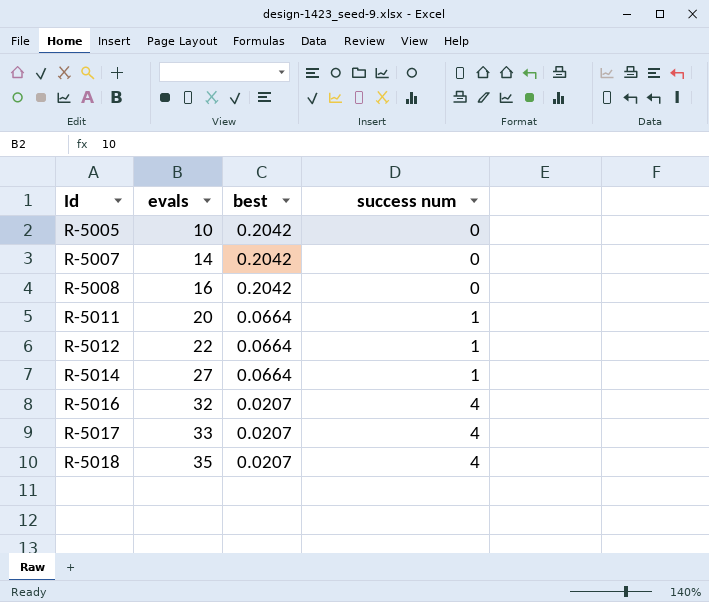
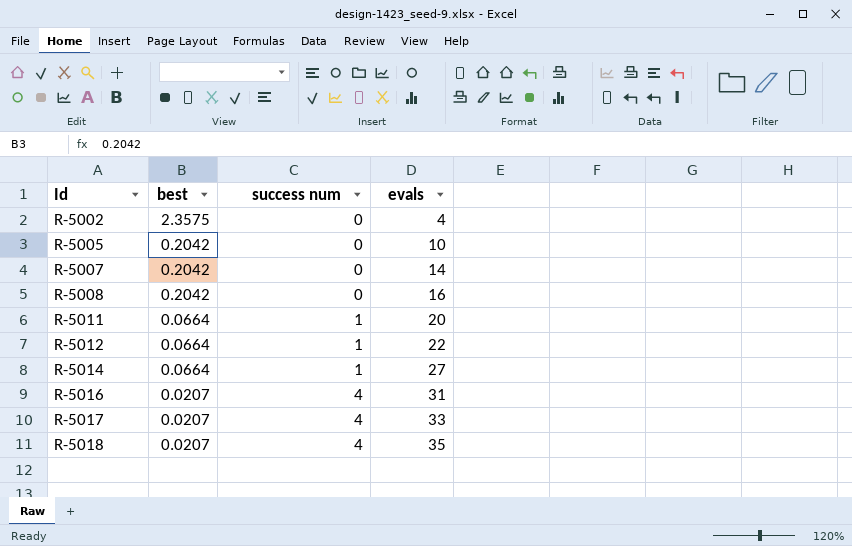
column evals | position: 2 -> 4
row R-5002: none -> 2.3575 | 0 | 4
R-5016 | evals: 32 -> 31

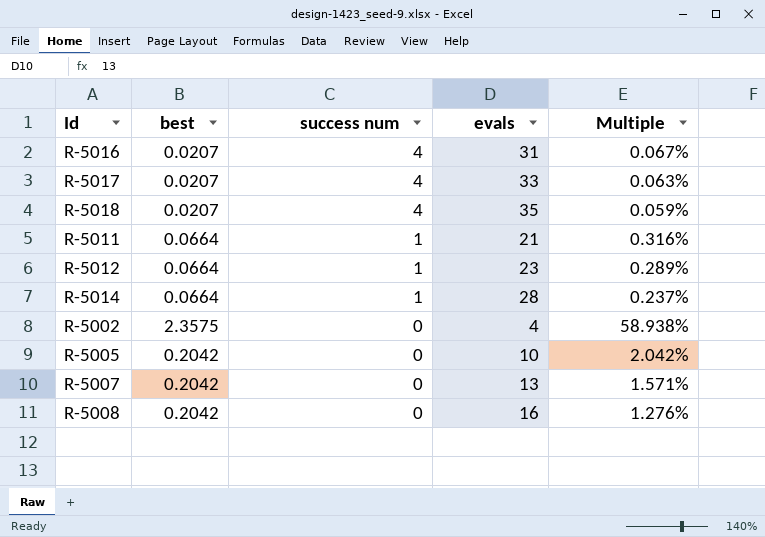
row order: Id ascending -> success num descending
column Multiple | formula: none -> [best] / [evals]
R-5011 | evals: 20 -> 21
R-5012 | evals: 22 -> 23
R-5014 | evals: 27 -> 28
R-5007 | evals: 14 -> 13

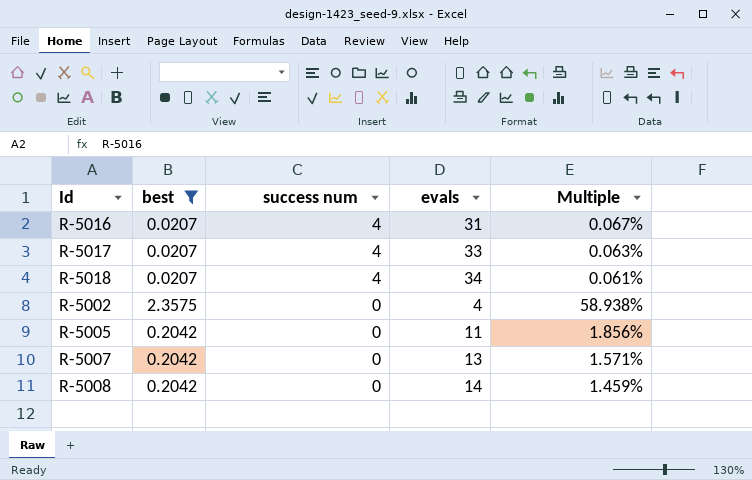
filter: none -> best != 0.0664
R-5018 | evals: 35 -> 34
R-5018 | Multiple: 0.059% -> 0.061%
R-5005 | evals: 10 -> 11
R-5005 | Multiple: 2.042% -> 1.856%
R-5008 | evals: 16 -> 14
R-5008 | Multiple: 1.276% -> 1.459%

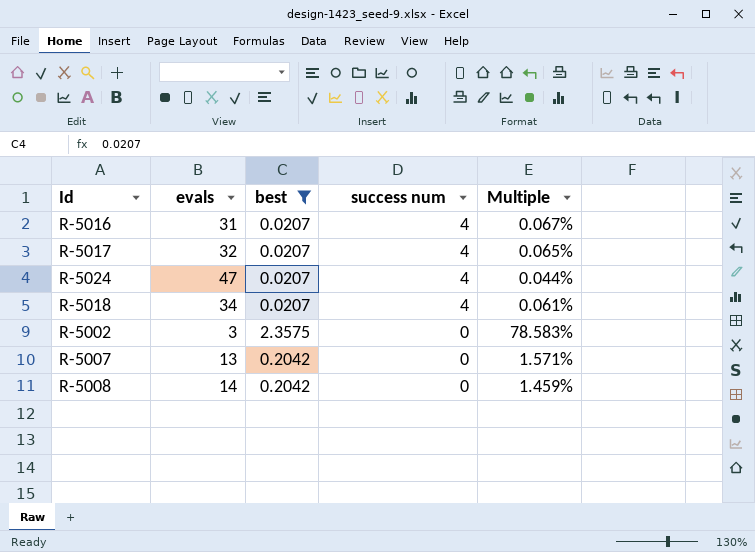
column evals | position: 4 -> 2
row R-5005: 0.2042 | 0 | 11 | 1.856% -> none
R-5017 | evals: 33 -> 32
R-5017 | Multiple: 0.063% -> 0.065%
row R-5024: none -> 47 | 0.0207 | 4 | 0.044%
R-5002 | evals: 4 -> 3
R-5002 | Multiple: 58.938% -> 78.583%

